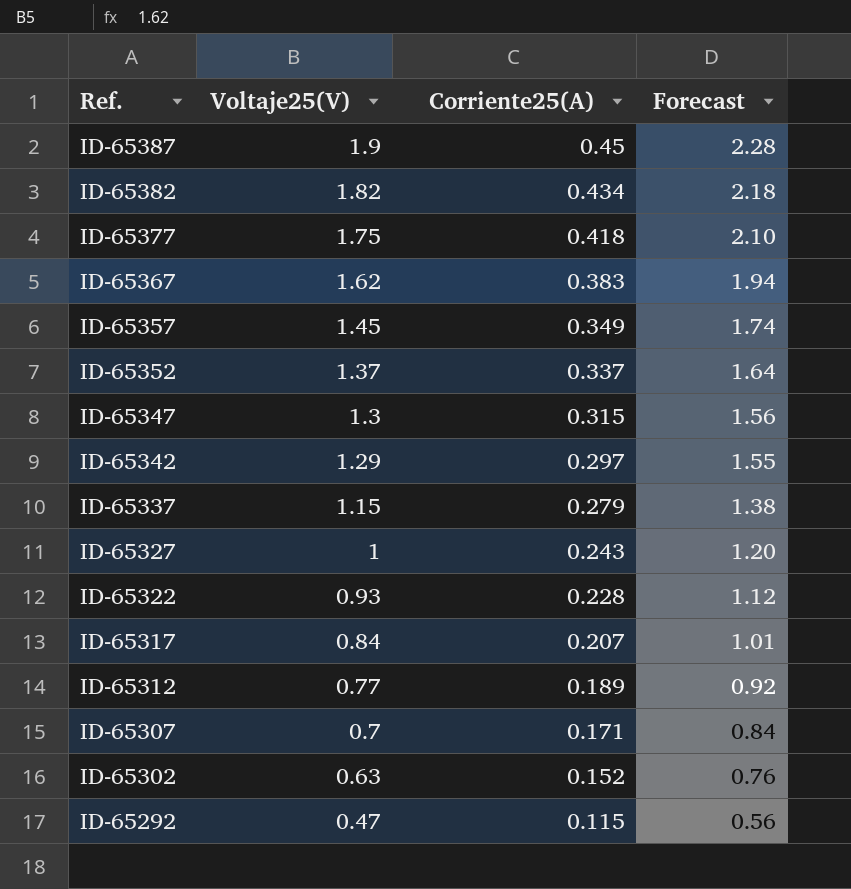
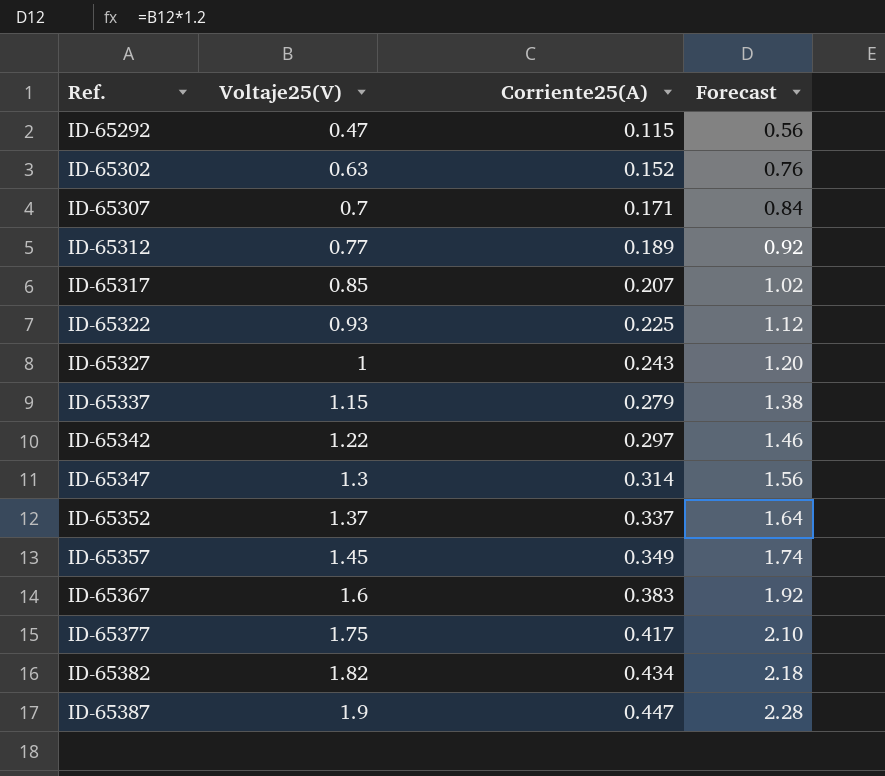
row order: Ref. descending -> Ref. ascending
ID-65317 | Voltaje25(V): 0.84 -> 0.85
ID-65317 | Forecast: 1.01 -> 1.02
ID-65322 | Corriente25(A): 0.228 -> 0.225
ID-65342 | Voltaje25(V): 1.29 -> 1.22
ID-65342 | Forecast: 1.55 -> 1.46
ID-65347 | Corriente25(A): 0.315 -> 0.314
ID-65367 | Voltaje25(V): 1.62 -> 1.6
ID-65367 | Forecast: 1.94 -> 1.92
ID-65377 | Corriente25(A): 0.418 -> 0.417
ID-65387 | Corriente25(A): 0.45 -> 0.447

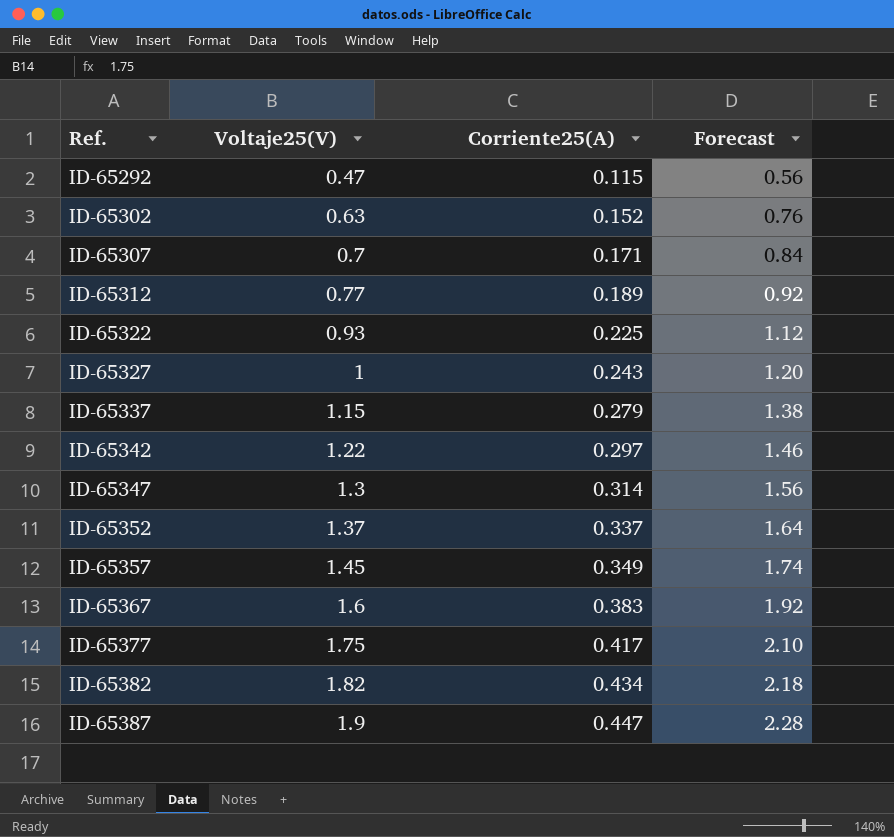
row ID-65317: 0.85 | 0.207 | 1.02 -> none

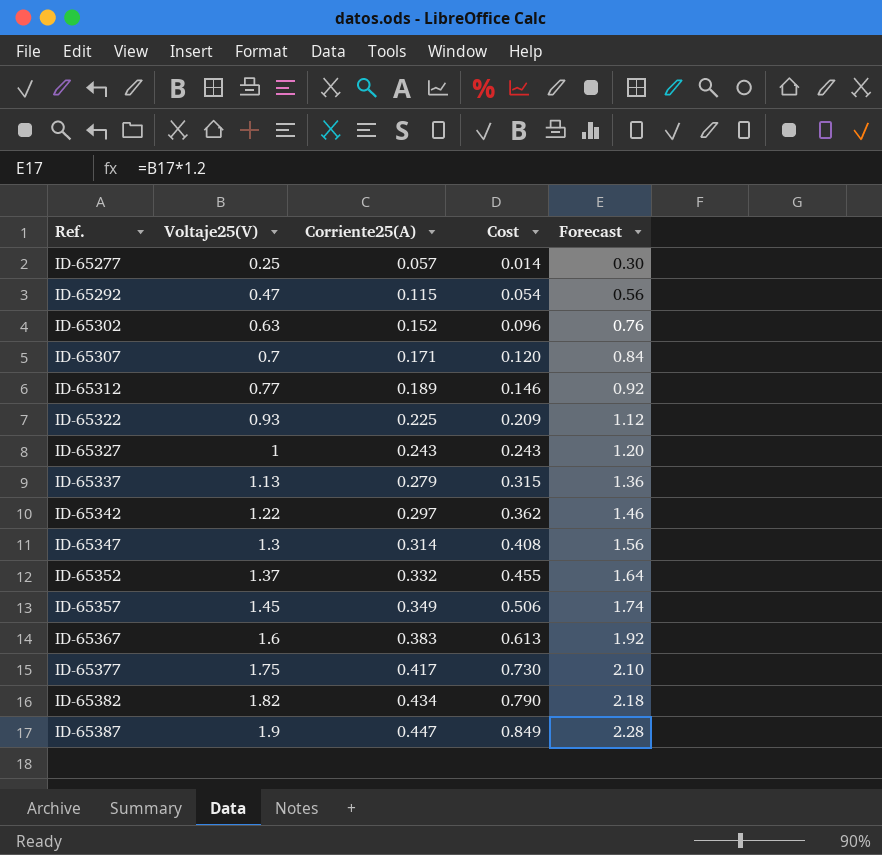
column Cost | formula: none -> [Voltaje25(V)] * [Corriente25(A)]
row ID-65277: none -> 0.25 | 0.057 | 0.014 | 0.30
ID-65337 | Voltaje25(V): 1.15 -> 1.13
ID-65337 | Forecast: 1.38 -> 1.36
ID-65352 | Corriente25(A): 0.337 -> 0.332

